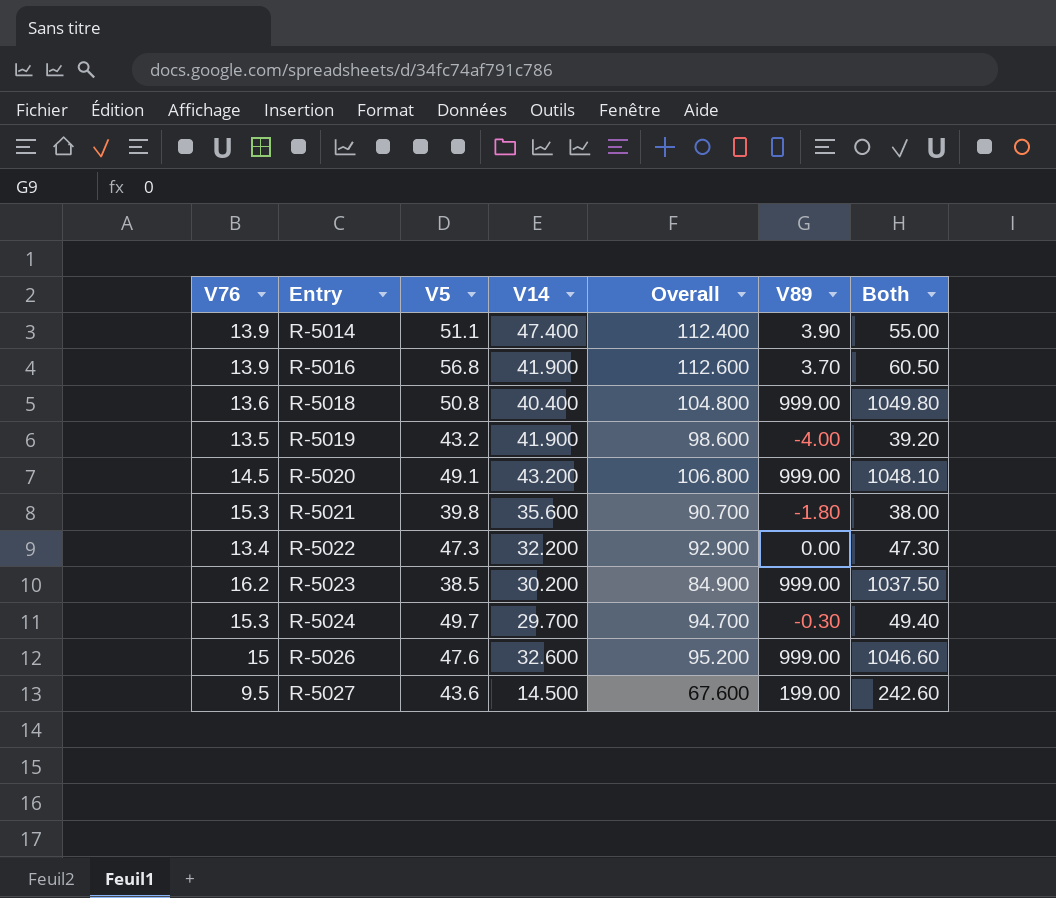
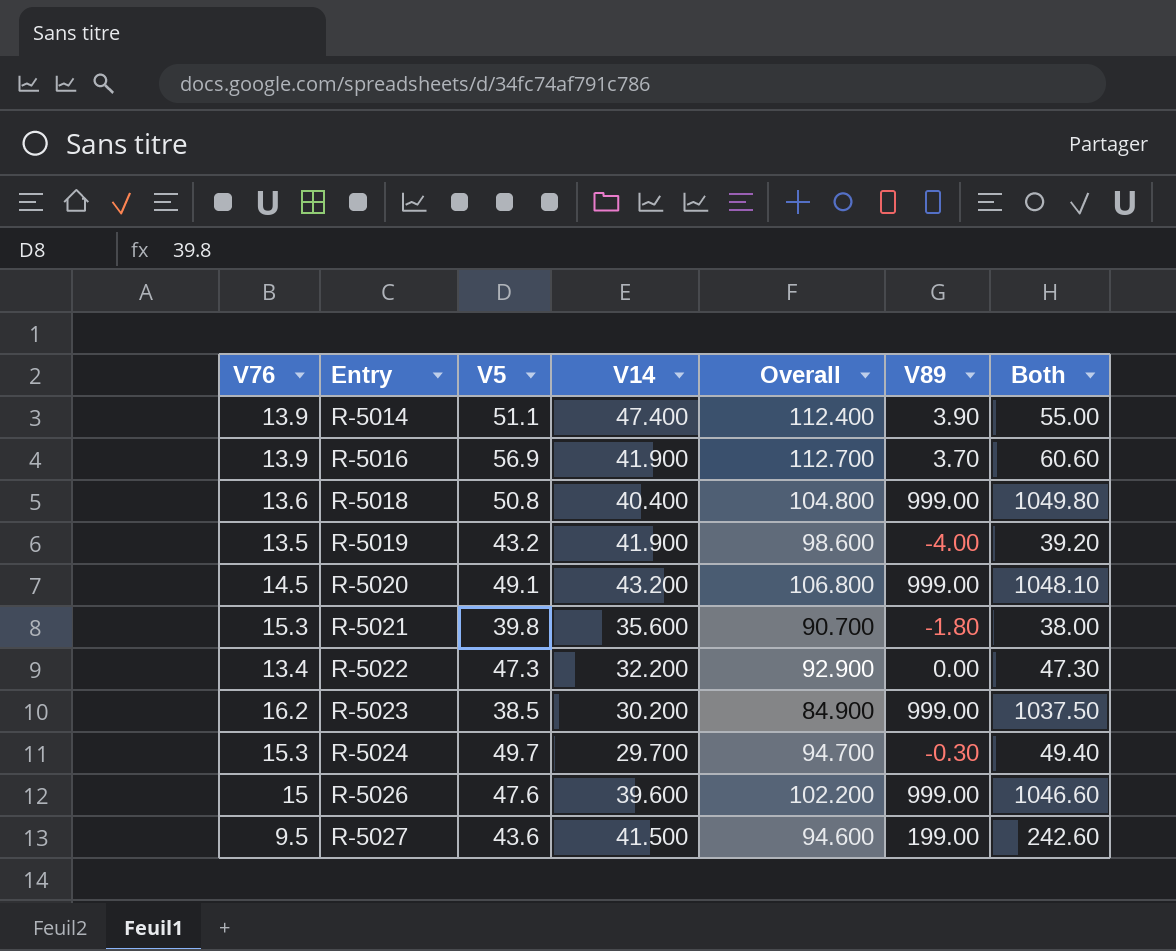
R-5016 | V5: 56.8 -> 56.9
R-5016 | Overall: 112.600 -> 112.700
R-5016 | Both: 60.50 -> 60.60
R-5026 | V14: 32.600 -> 39.600
R-5026 | Overall: 95.200 -> 102.200
R-5027 | V14: 14.500 -> 41.500
R-5027 | Overall: 67.600 -> 94.600

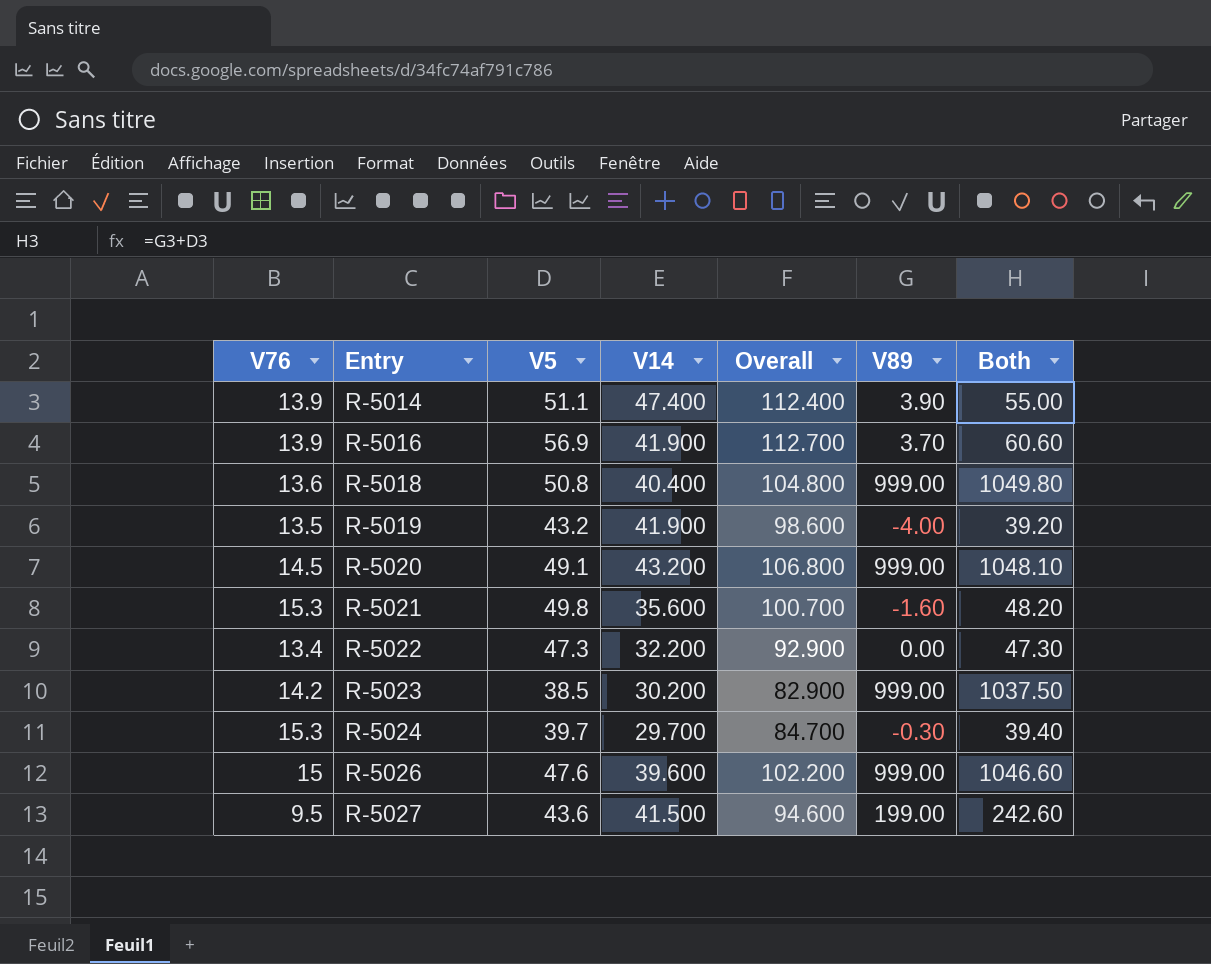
R-5021 | V5: 39.8 -> 49.8
R-5021 | Overall: 90.700 -> 100.700
R-5021 | V89: -1.80 -> -1.60
R-5021 | Both: 38.00 -> 48.20
R-5023 | V76: 16.2 -> 14.2
R-5023 | Overall: 84.900 -> 82.900
R-5024 | V5: 49.7 -> 39.7
R-5024 | Overall: 94.700 -> 84.700
R-5024 | Both: 49.40 -> 39.40

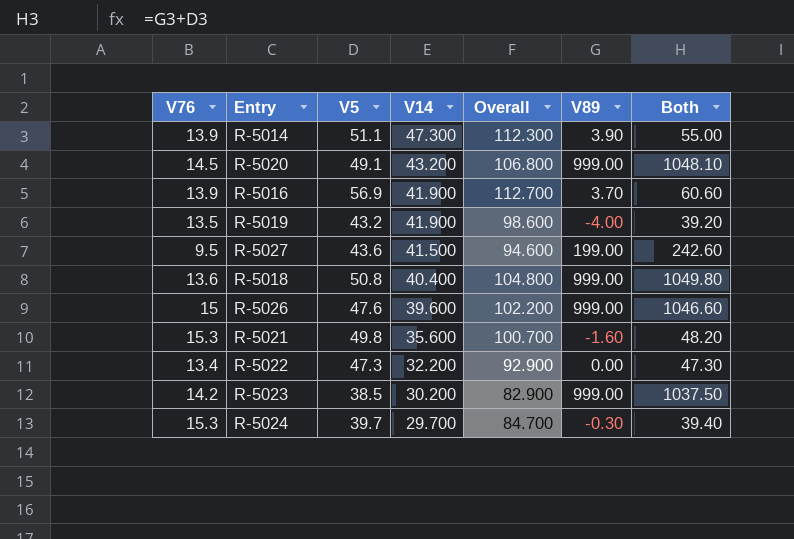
row order: Entry ascending -> V14 descending
R-5014 | V14: 47.400 -> 47.300
R-5014 | Overall: 112.400 -> 112.300

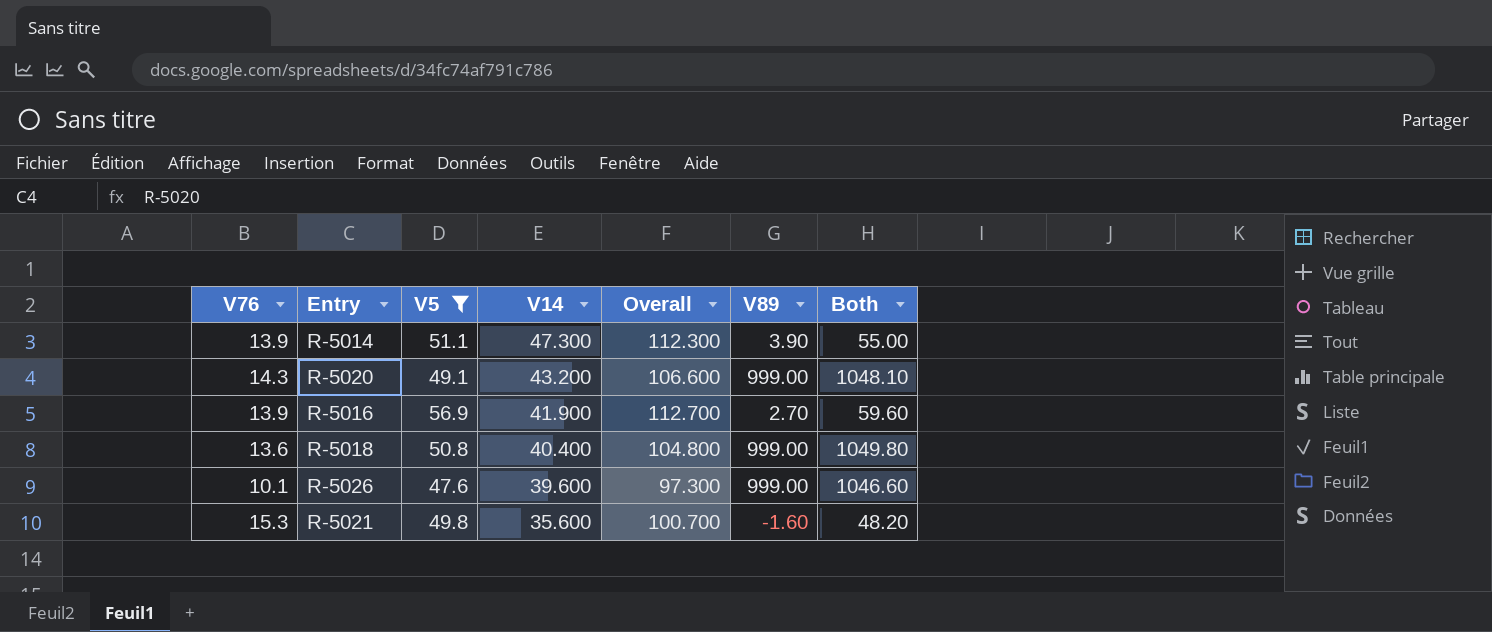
filter: none -> V5 >= 47.6
R-5020 | V76: 14.5 -> 14.3
R-5020 | Overall: 106.800 -> 106.600
R-5016 | V89: 3.70 -> 2.70
R-5016 | Both: 60.60 -> 59.60
R-5026 | V76: 15 -> 10.1
R-5026 | Overall: 102.200 -> 97.300

